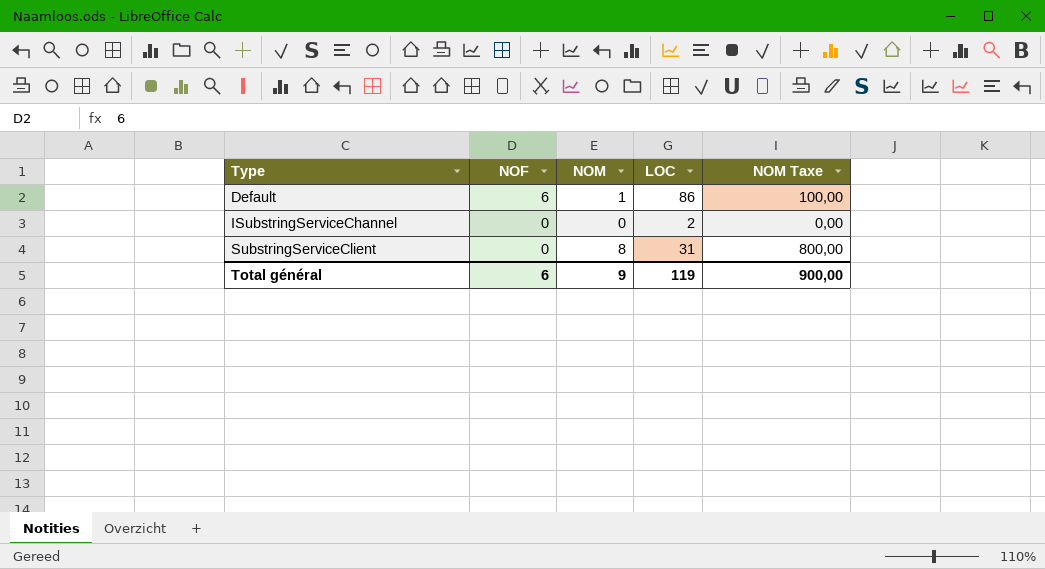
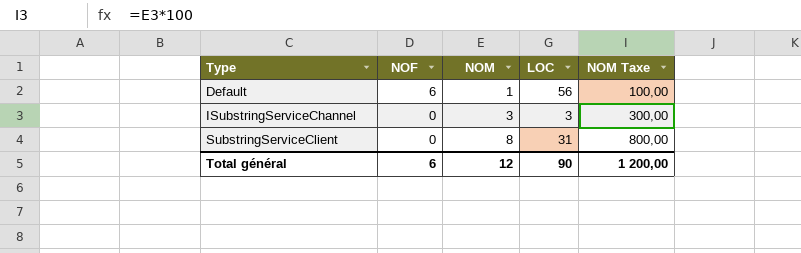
Default | LOC: 86 -> 56
ISubstringServiceChannel | NOM: 0 -> 3
ISubstringServiceChannel | LOC: 2 -> 3
ISubstringServiceChannel | NOM Taxe: 0,00 -> 300,00
Total général | NOM: 9 -> 12
Total général | LOC: 119 -> 90
Total général | NOM Taxe: 900,00 -> 1 200,00

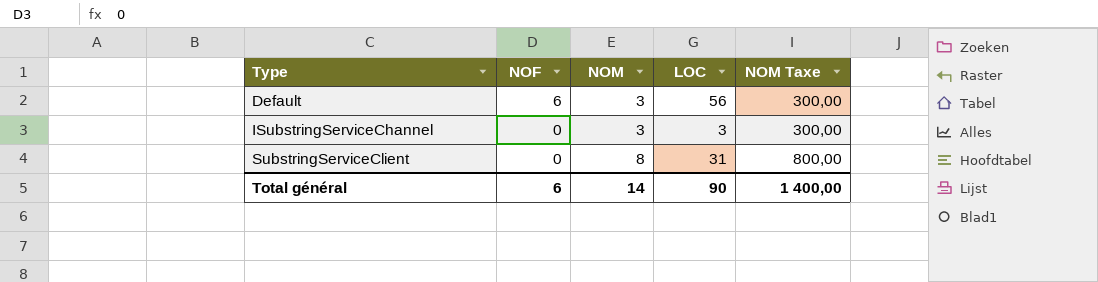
Default | NOM: 1 -> 3
Default | NOM Taxe: 100,00 -> 300,00
Total général | NOM: 12 -> 14
Total général | NOM Taxe: 1 200,00 -> 1 400,00

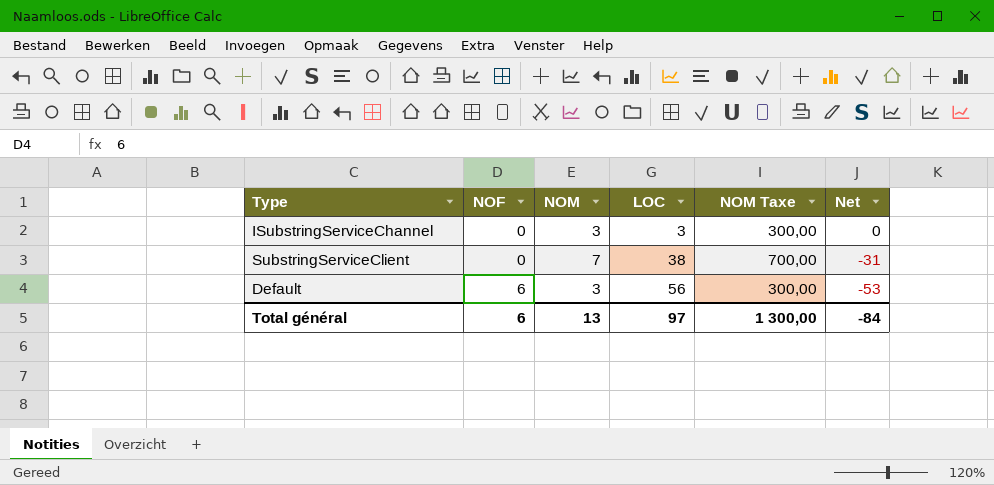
row order: Type ascending -> NOF ascending
column Net | formula: none -> [NOM] - [LOC]
SubstringServiceClient | NOM: 8 -> 7
SubstringServiceClient | LOC: 31 -> 38
SubstringServiceClient | NOM Taxe: 800,00 -> 700,00
Total général | NOM: 14 -> 13
Total général | LOC: 90 -> 97
Total général | NOM Taxe: 1 400,00 -> 1 300,00

